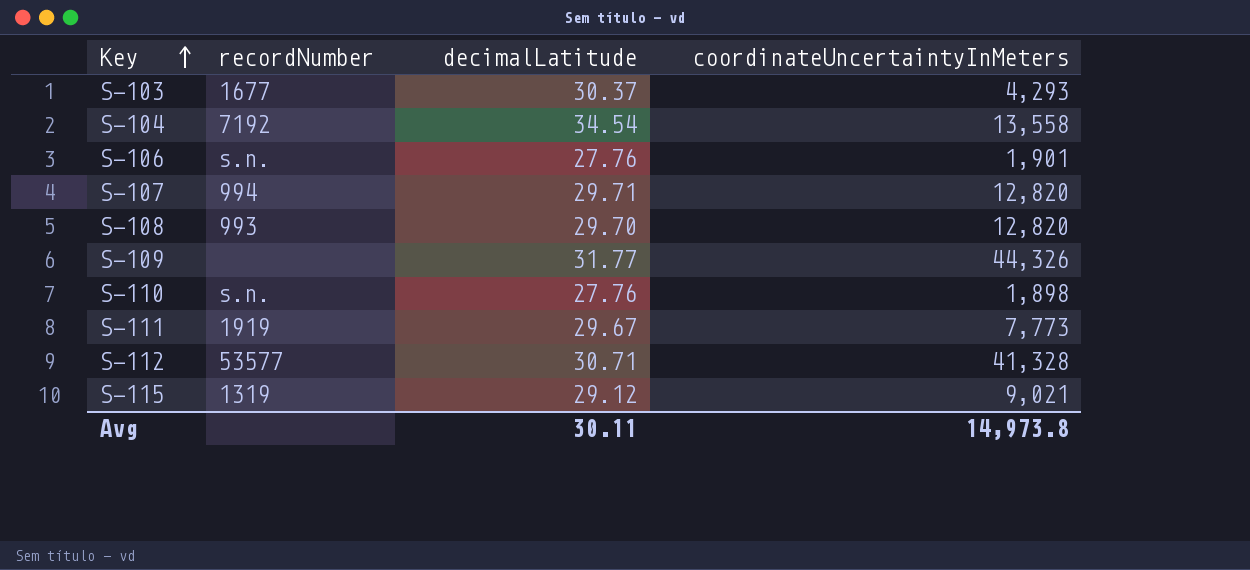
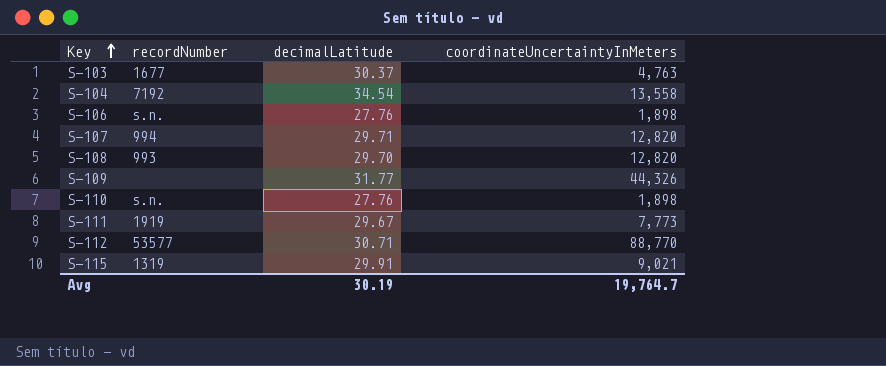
S-103 | coordinateUncertaintyInMeters: 4,293 -> 4,763
S-106 | coordinateUncertaintyInMeters: 1,901 -> 1,898
S-112 | coordinateUncertaintyInMeters: 41,328 -> 88,770
S-115 | decimalLatitude: 29.12 -> 29.91
Avg | decimalLatitude: 30.11 -> 30.19
Avg | coordinateUncertaintyInMeters: 14,973.8 -> 19,764.7

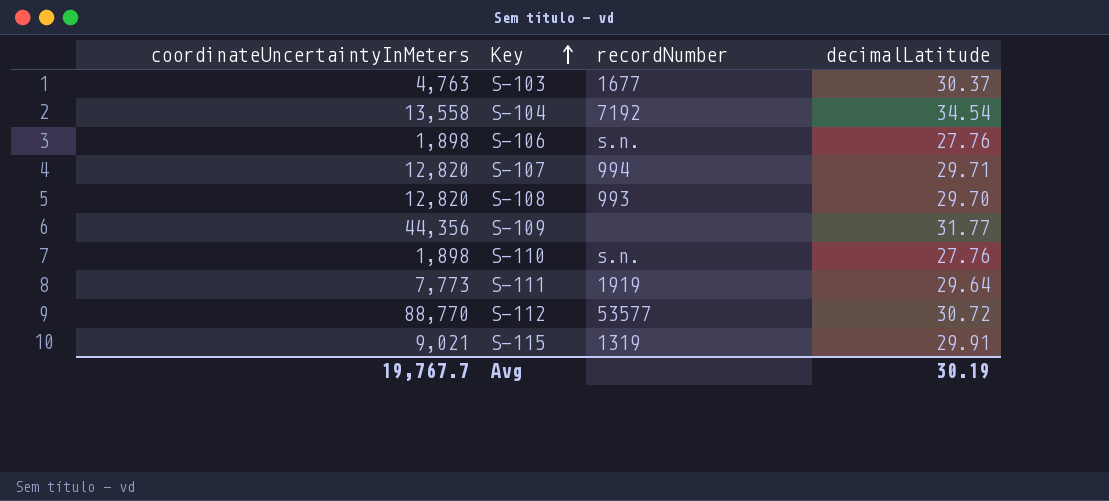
column coordinateUncertaintyInMeters | position: 4 -> 1
S-109 | coordinateUncertaintyInMeters: 44,326 -> 44,356
S-111 | decimalLatitude: 29.67 -> 29.64
S-112 | decimalLatitude: 30.71 -> 30.72
Avg | coordinateUncertaintyInMeters: 19,764.7 -> 19,767.7

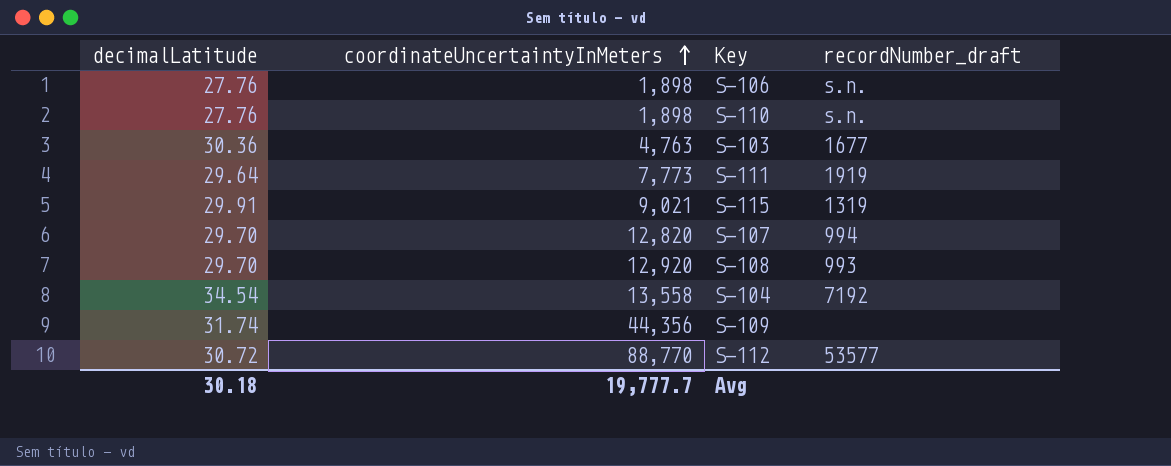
row order: Key ascending -> coordinateUncertaintyInMeters ascending
column decimalLatitude | position: 4 -> 1
column name: recordNumber -> recordNumber_draft
S-103 | decimalLatitude: 30.37 -> 30.36
S-107 | decimalLatitude: 29.71 -> 29.70
S-108 | coordinateUncertaintyInMeters: 12,820 -> 12,920
S-109 | decimalLatitude: 31.77 -> 31.74
Avg | decimalLatitude: 30.19 -> 30.18
Avg | coordinateUncertaintyInMeters: 19,767.7 -> 19,777.7

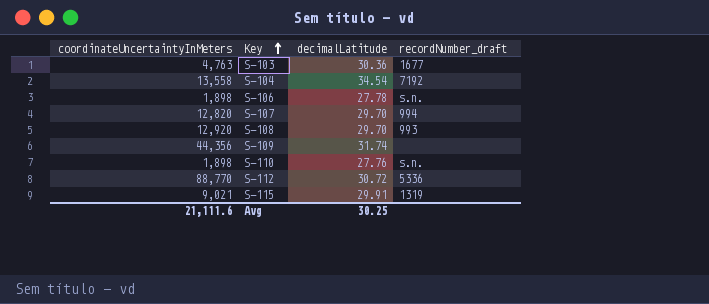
row order: coordinateUncertaintyInMeters ascending -> Key ascending
column decimalLatitude | position: 1 -> 3
row S-111: 29.64 | 7,773 | 1919 -> none
S-106 | decimalLatitude: 27.76 -> 27.78
S-112 | recordNumber_draft: 53577 -> 5336
Avg | coordinateUncertaintyInMeters: 19,777.7 -> 21,111.6
Avg | decimalLatitude: 30.18 -> 30.25

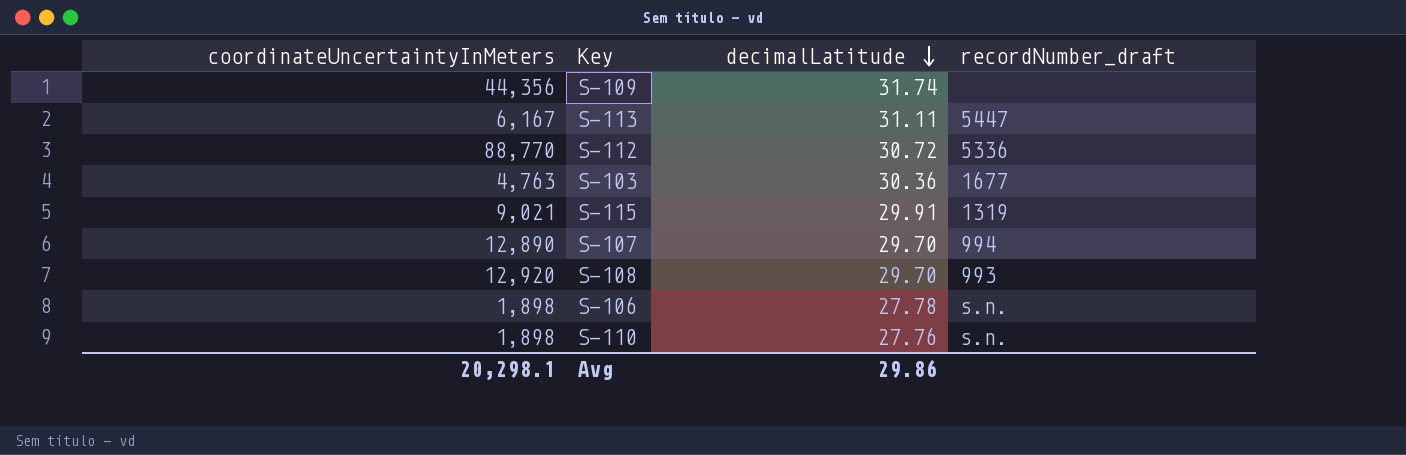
row order: Key ascending -> decimalLatitude descending
row S-104: 13,558 | 34.54 | 7192 -> none
row S-113: none -> 6,167 | 31.11 | 5447
S-107 | coordinateUncertaintyInMeters: 12,820 -> 12,890
Avg | coordinateUncertaintyInMeters: 21,111.6 -> 20,298.1
Avg | decimalLatitude: 30.25 -> 29.86

